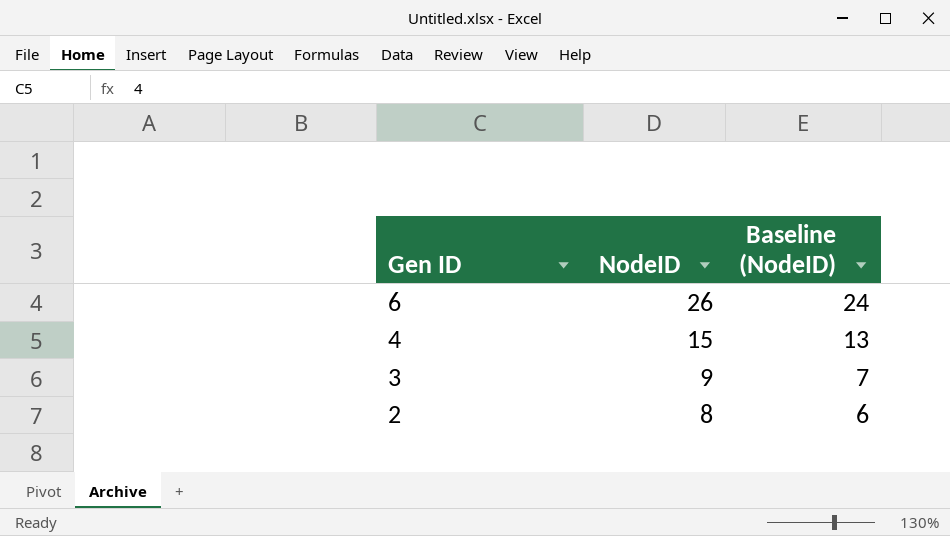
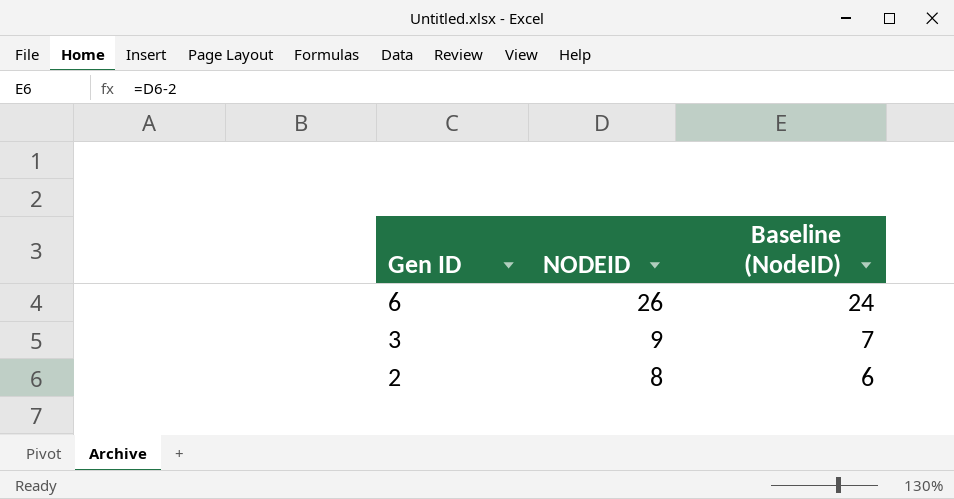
column name: NodeID -> NODEID
row 4: 15 | 13 -> none

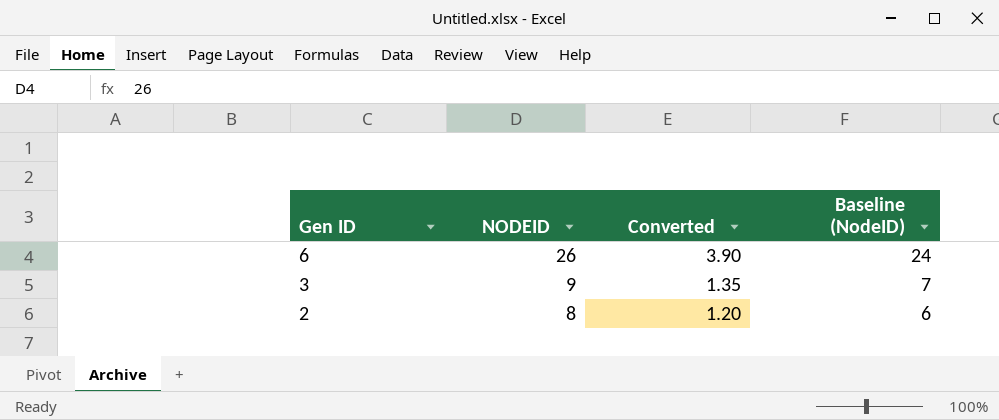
column Converted | formula: none -> [NODEID] * 0.15

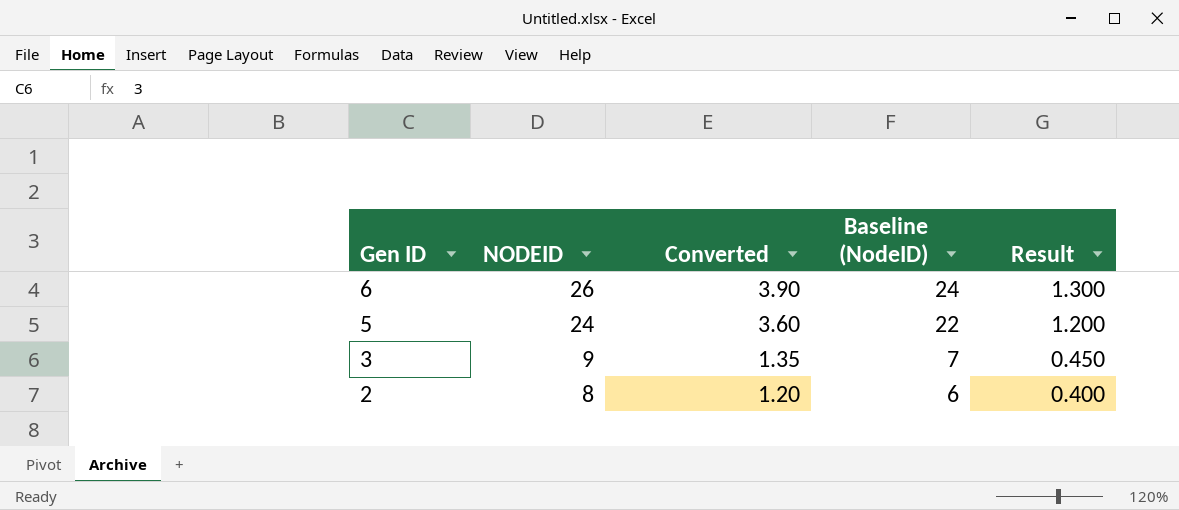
column Result | formula: none -> [NODEID] * 0.05
row 5: none -> 24 | 3.60 | 22 | 1.200

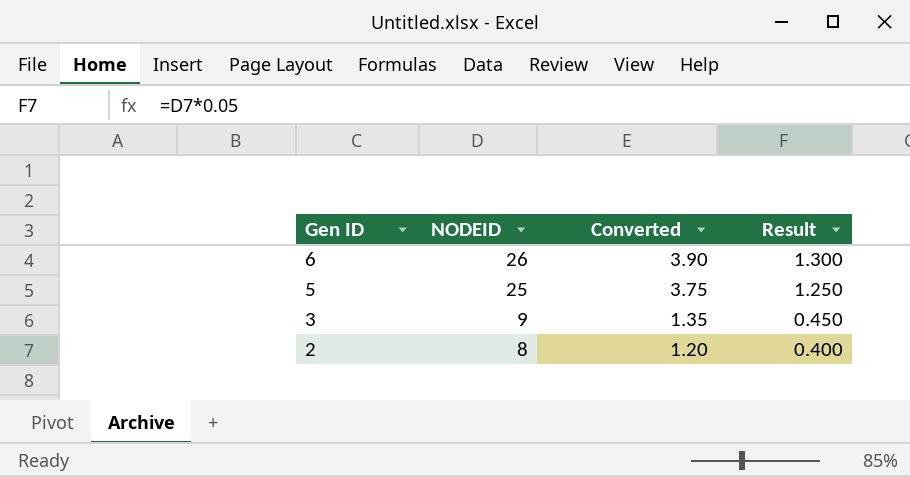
column Baseline (NodeID) | formula: [NODEID] - 2 -> none
5 | NODEID: 24 -> 25
5 | Converted: 3.60 -> 3.75
5 | Result: 1.200 -> 1.250

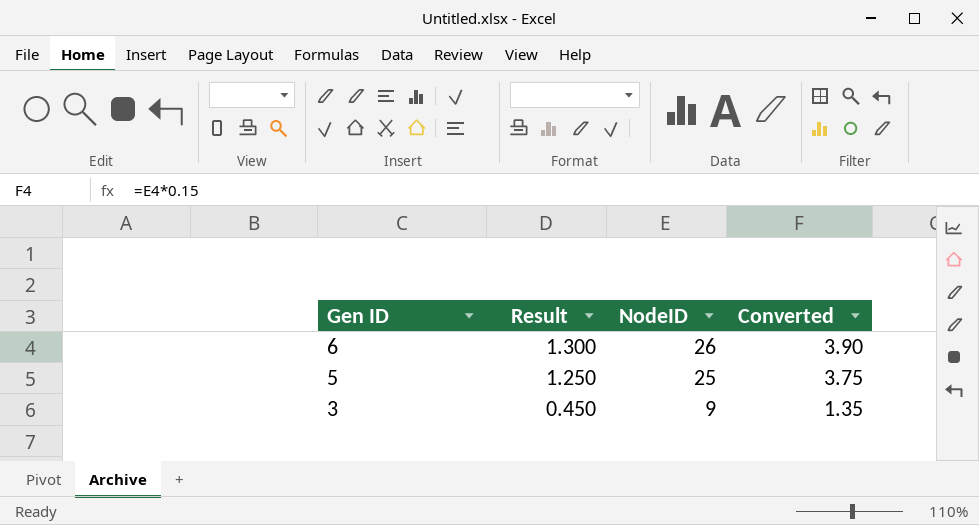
column Result | position: 4 -> 2
column name: NODEID -> NodeID
row 2: 8 | 1.20 | 0.400 -> none

